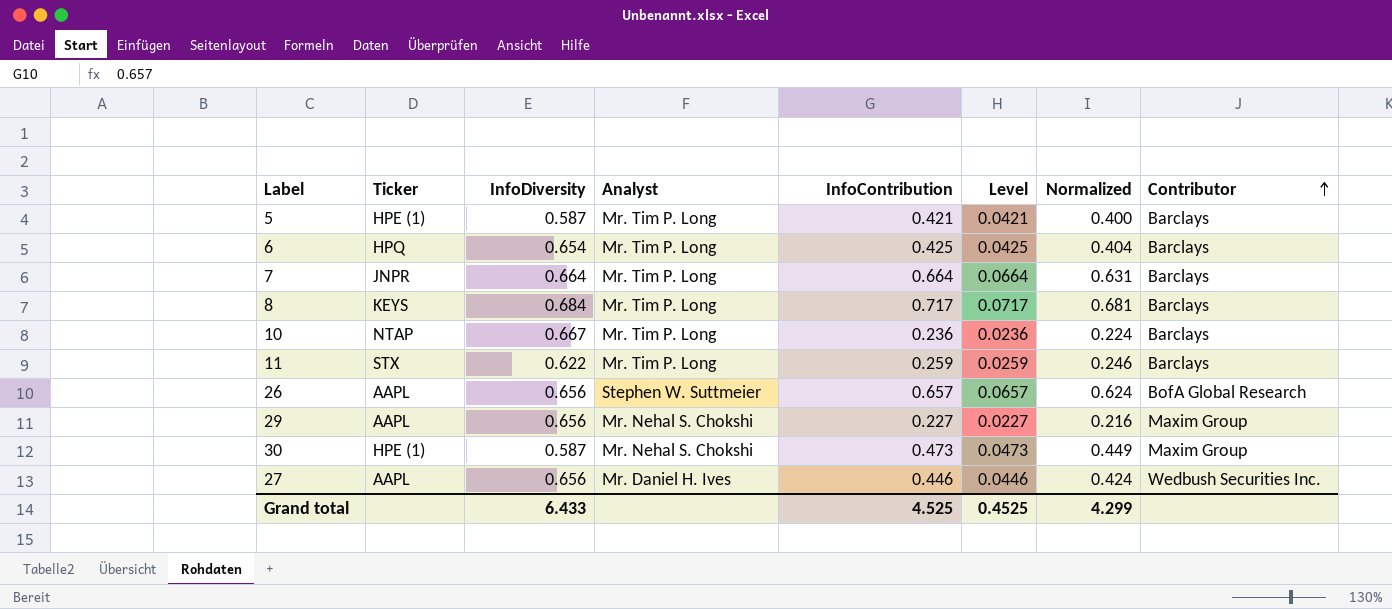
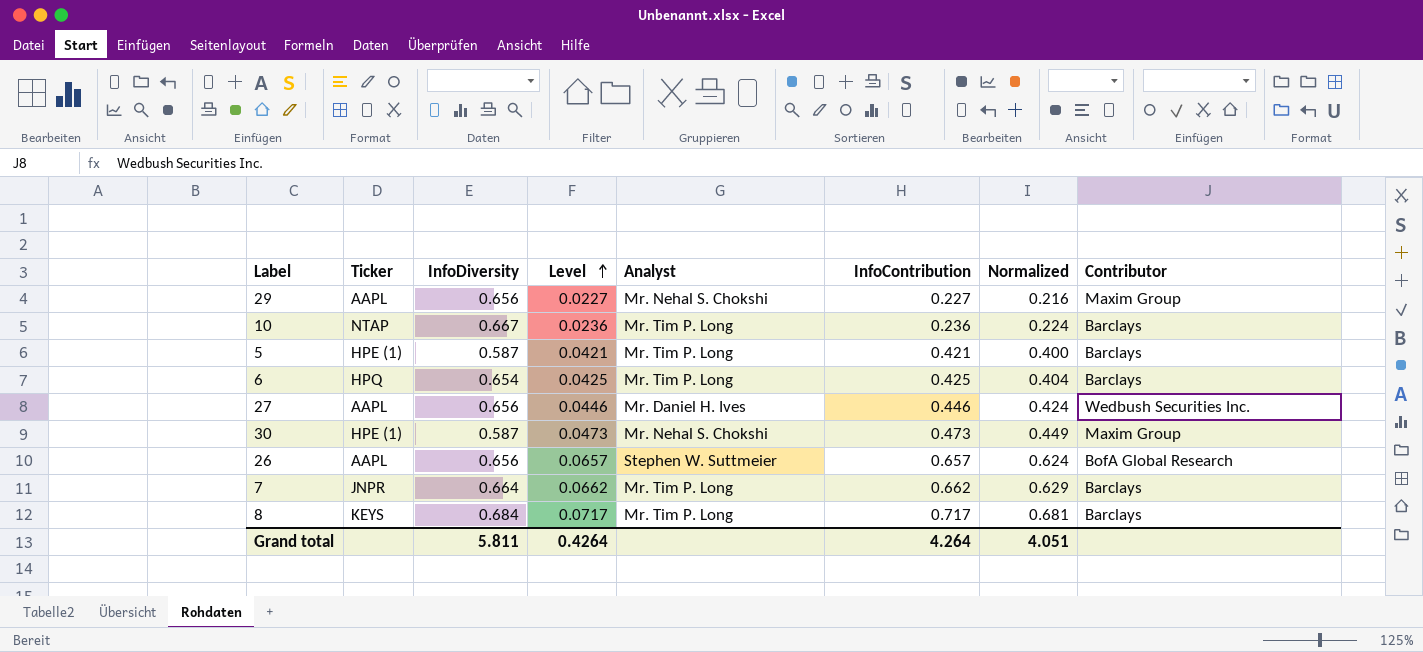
row order: Contributor ascending -> Level ascending
column Level | position: 6 -> 4
row 11: STX | 0.622 | Mr. Tim P. Long | 0.259 | 0.0259 | 0.246 | Barclays -> none
7 | Level: 0.0664 -> 0.0662
7 | InfoContribution: 0.664 -> 0.662
7 | Normalized: 0.631 -> 0.629
Grand total | InfoDiversity: 6.433 -> 5.811
Grand total | Level: 0.4525 -> 0.4264
Grand total | InfoContribution: 4.525 -> 4.264
Grand total | Normalized: 4.299 -> 4.051

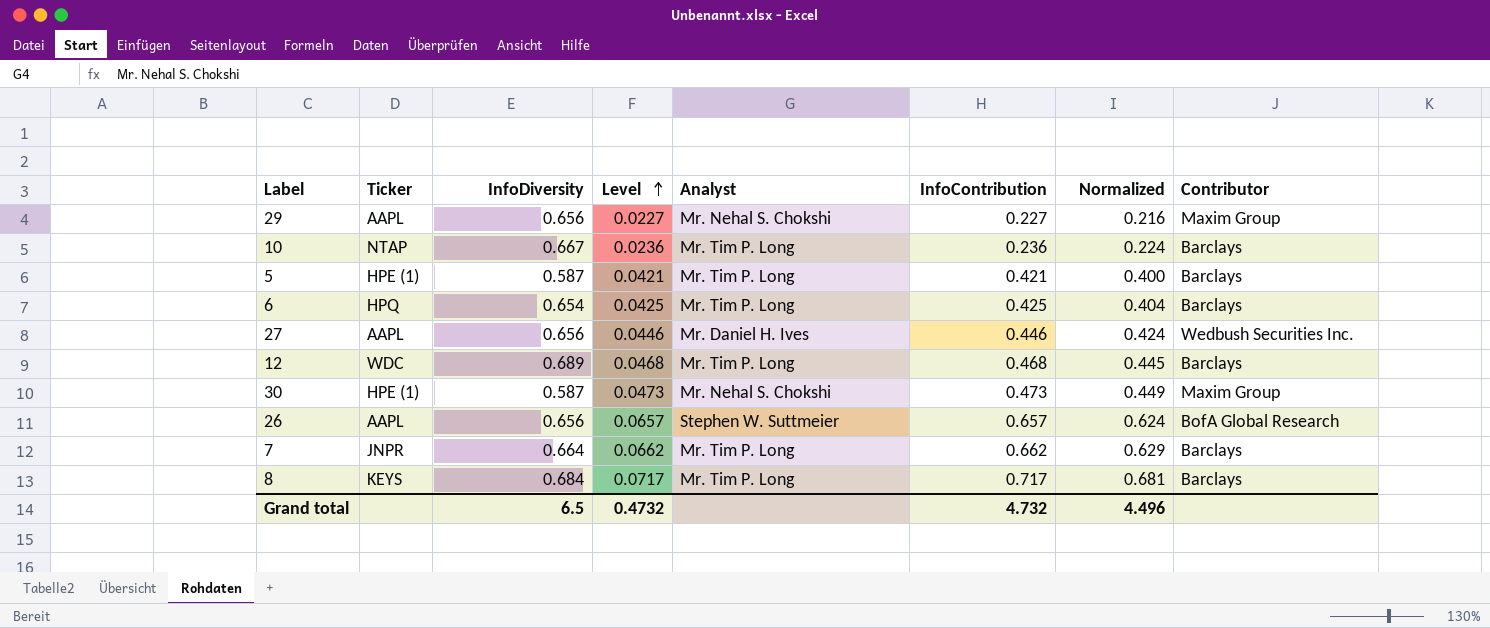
row 12: none -> WDC | 0.689 | 0.0468 | Mr. Tim P. Long | 0.468 | 0.445 | Barclays
Grand total | InfoDiversity: 5.811 -> 6.5
Grand total | Level: 0.4264 -> 0.4732
Grand total | InfoContribution: 4.264 -> 4.732
Grand total | Normalized: 4.051 -> 4.496

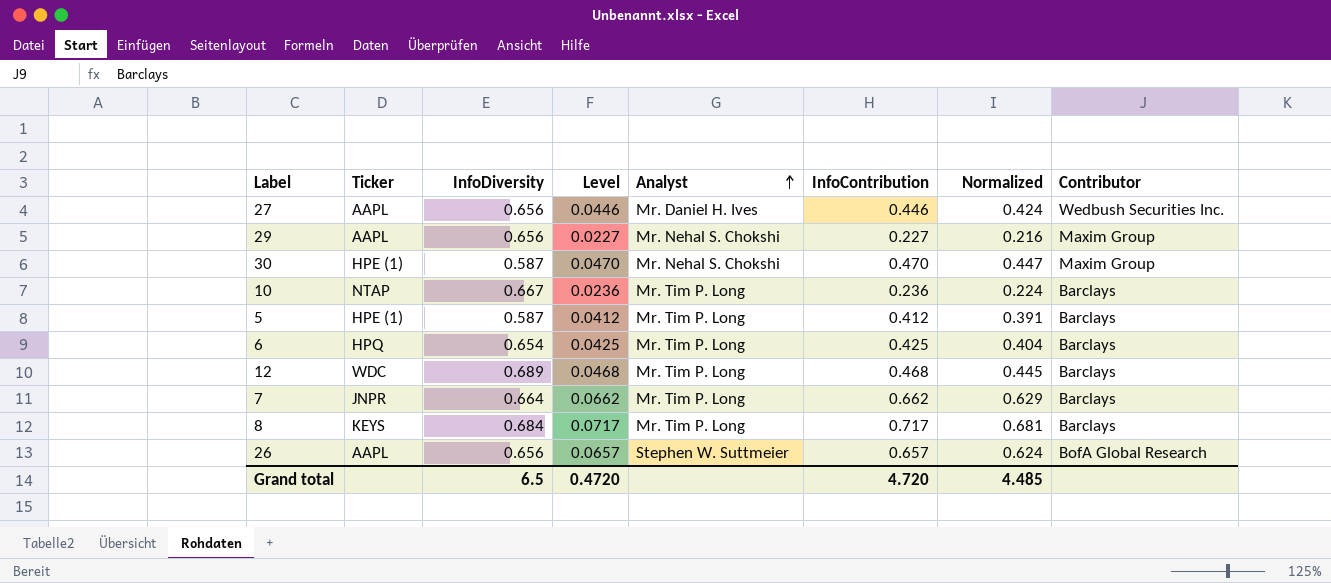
row order: Level ascending -> Analyst ascending
30 | Level: 0.0473 -> 0.0470
30 | InfoContribution: 0.473 -> 0.470
30 | Normalized: 0.449 -> 0.447
5 | Level: 0.0421 -> 0.0412
5 | InfoContribution: 0.421 -> 0.412
5 | Normalized: 0.400 -> 0.391
Grand total | Level: 0.4732 -> 0.4720
Grand total | InfoContribution: 4.732 -> 4.720
Grand total | Normalized: 4.496 -> 4.485

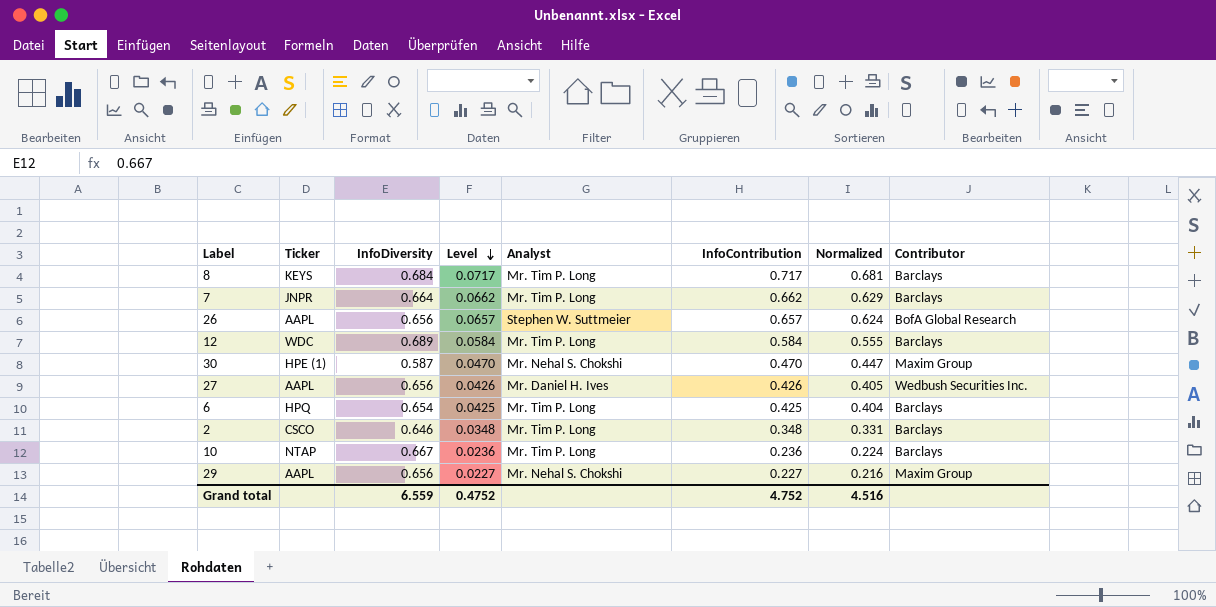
row order: Analyst ascending -> Level descending
row 5: HPE (1) | 0.587 | 0.0412 | Mr. Tim P. Long | 0.412 | 0.391 | Barclays -> none
12 | Level: 0.0468 -> 0.0584
12 | InfoContribution: 0.468 -> 0.584
12 | Normalized: 0.445 -> 0.555
27 | Level: 0.0446 -> 0.0426
27 | InfoContribution: 0.446 -> 0.426
27 | Normalized: 0.424 -> 0.405
row 2: none -> CSCO | 0.646 | 0.0348 | Mr. Tim P. Long | 0.348 | 0.331 | Barclays
Grand total | InfoDiversity: 6.5 -> 6.559
Grand total | Level: 0.4720 -> 0.4752
Grand total | InfoContribution: 4.720 -> 4.752
Grand total | Normalized: 4.485 -> 4.516

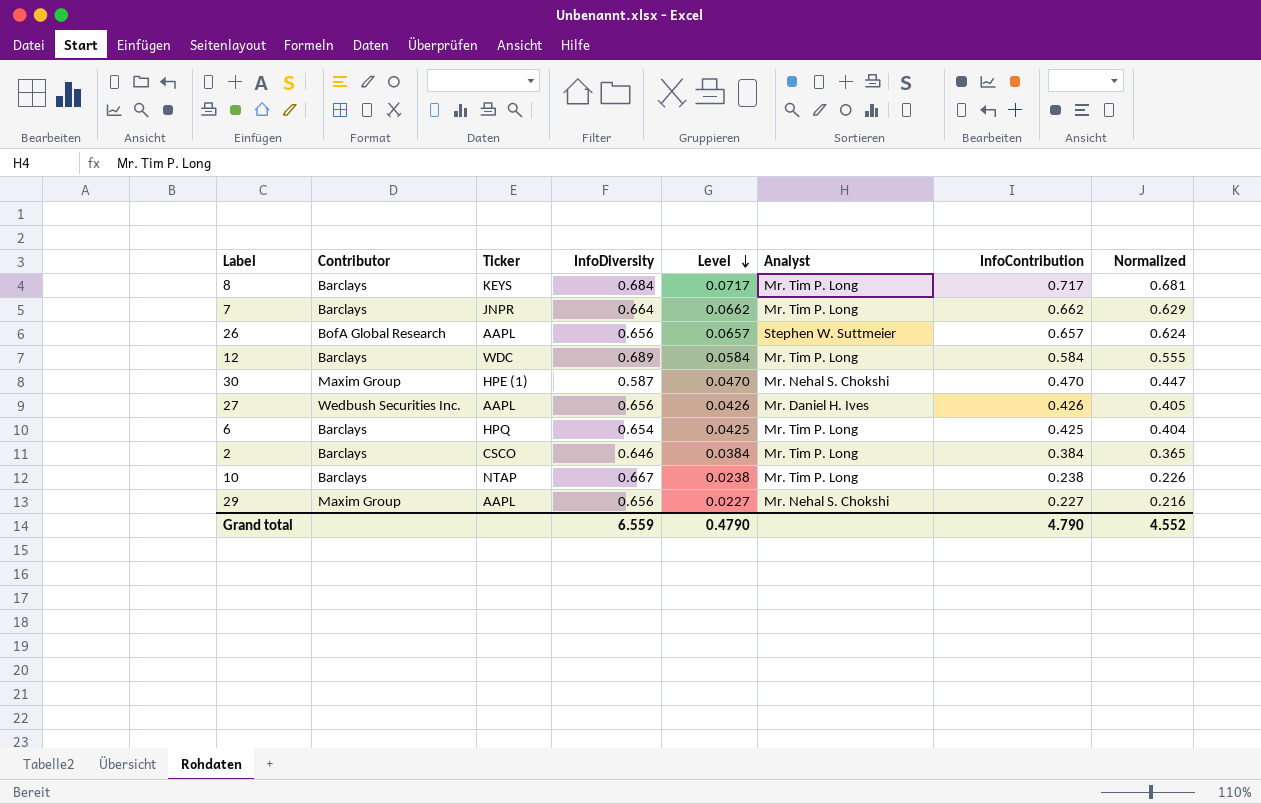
column Contributor | position: 8 -> 2
2 | Level: 0.0348 -> 0.0384
2 | InfoContribution: 0.348 -> 0.384
2 | Normalized: 0.331 -> 0.365
10 | Level: 0.0236 -> 0.0238
10 | InfoContribution: 0.236 -> 0.238
10 | Normalized: 0.224 -> 0.226
Grand total | Level: 0.4752 -> 0.4790
Grand total | InfoContribution: 4.752 -> 4.790
Grand total | Normalized: 4.516 -> 4.552

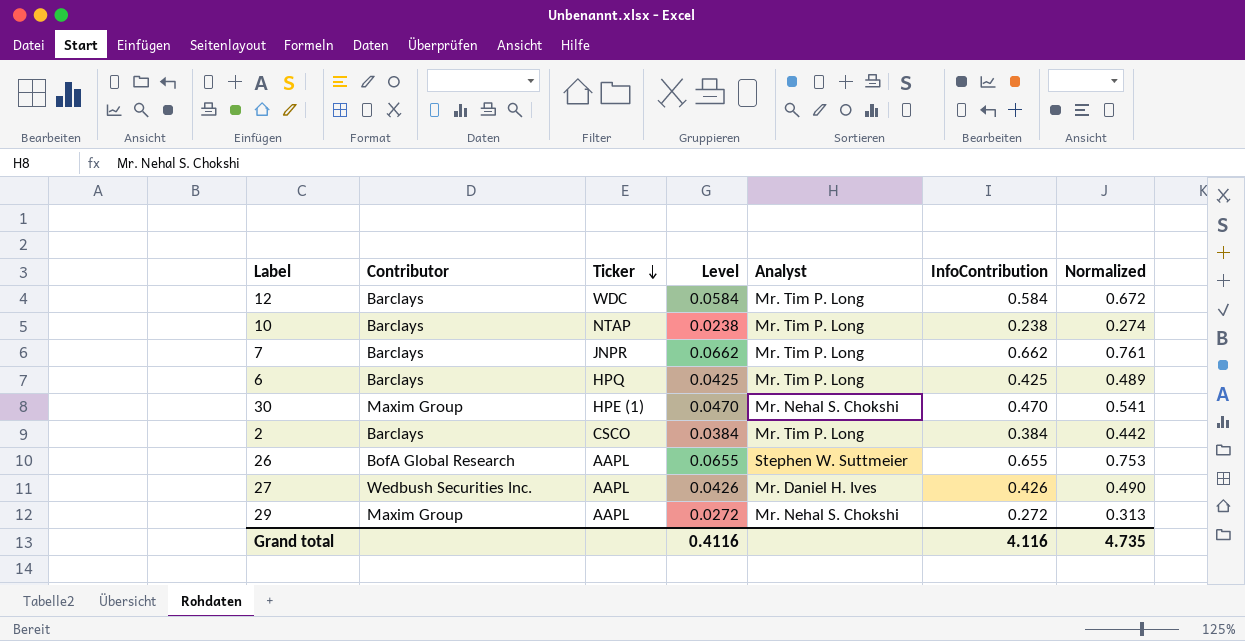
row order: Level descending -> Ticker descending
column InfoDiversity | position: 4 -> none
column Normalized | formula: [InfoContribution] * 0.95 -> [InfoContribution] * 1.15
row 8: Barclays | KEYS | 0.684 | 0.0717 | Mr. Tim P. Long | 0.717 | 0.681 -> none
26 | Level: 0.0657 -> 0.0655
26 | InfoContribution: 0.657 -> 0.655
29 | Level: 0.0227 -> 0.0272
29 | InfoContribution: 0.227 -> 0.272
Grand total | Level: 0.4790 -> 0.4116
Grand total | InfoContribution: 4.790 -> 4.116
Grand total | Normalized: 4.552 -> 4.735

